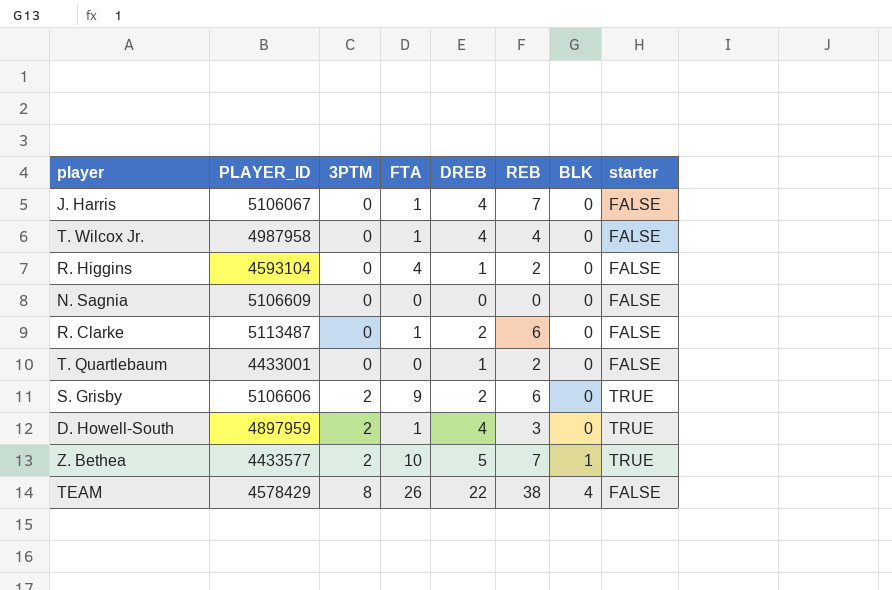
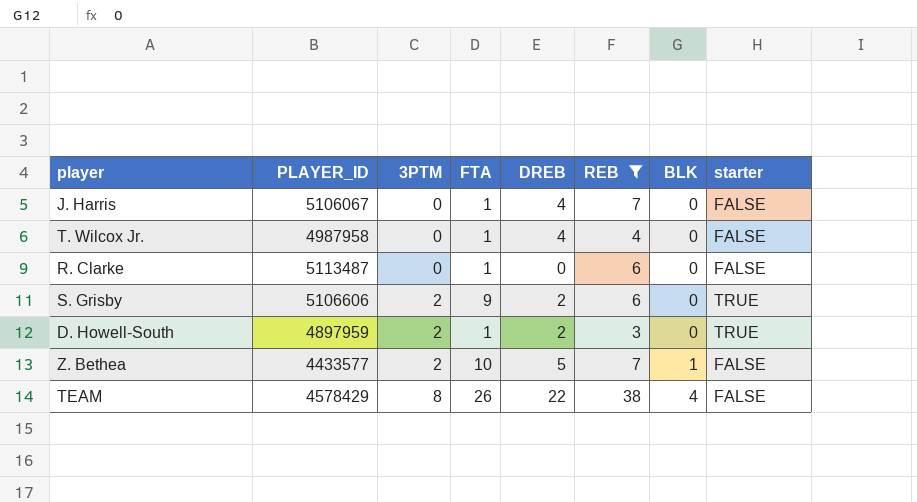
filter: none -> REB >= 3
R. Clarke | DREB: 2 -> 0
D. Howell-South | DREB: 4 -> 2
Z. Bethea | starter: TRUE -> FALSE

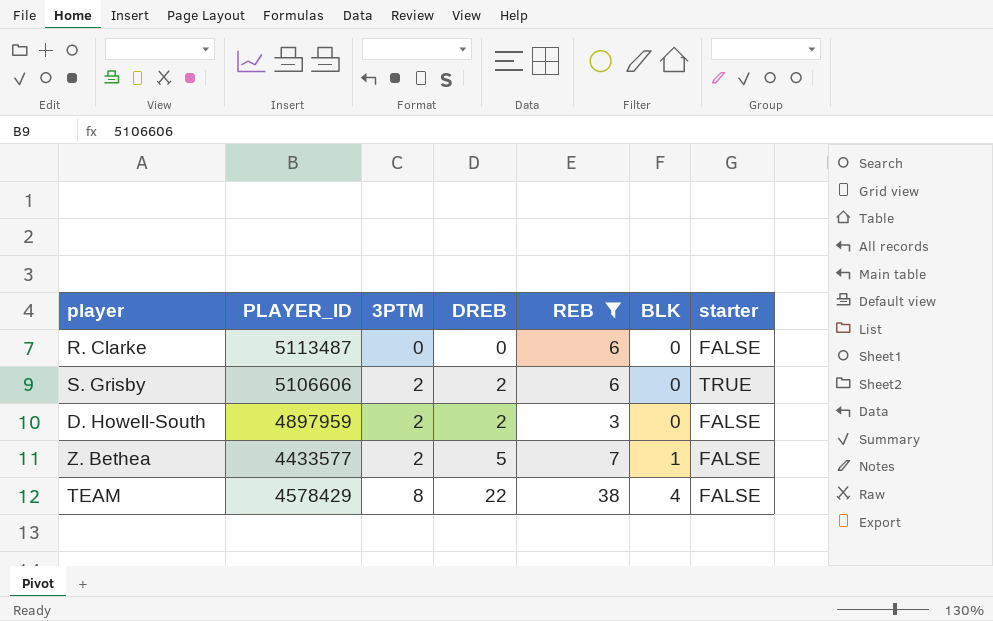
column FTA | position: 4 -> none
row J. Harris: 5106067 | 0 | 1 | 4 | 7 | 0 | FALSE -> none
row T. Wilcox Jr.: 4987958 | 0 | 1 | 4 | 4 | 0 | FALSE -> none
D. Howell-South | starter: TRUE -> FALSE

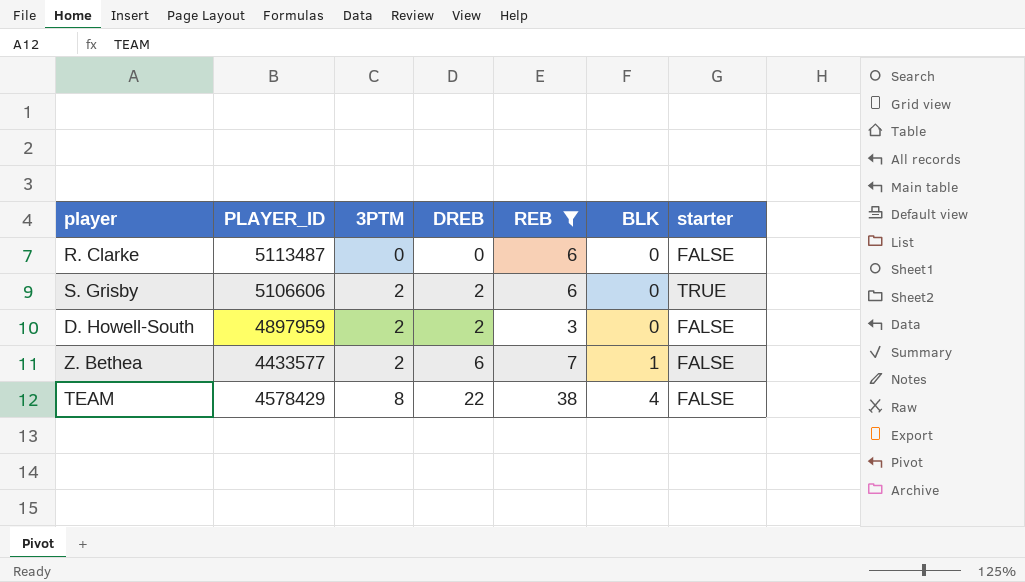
Z. Bethea | DREB: 5 -> 6

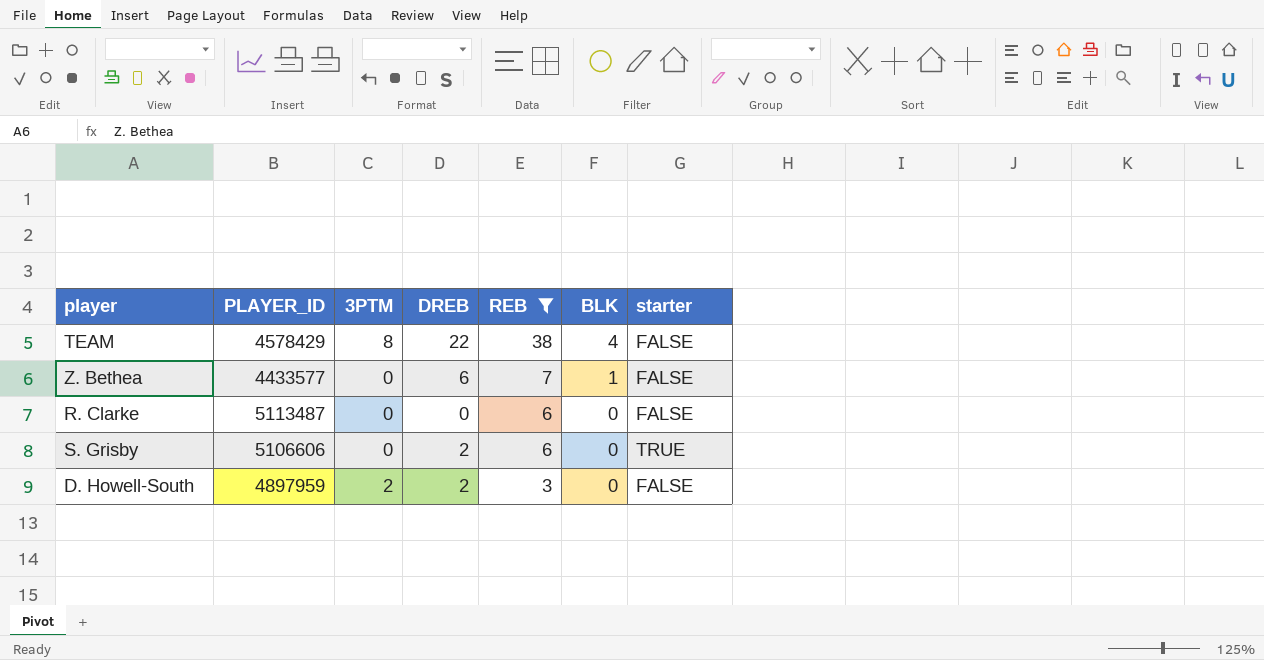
row order: 3PTM ascending -> REB descending
Z. Bethea | 3PTM: 2 -> 0
S. Grisby | 3PTM: 2 -> 0

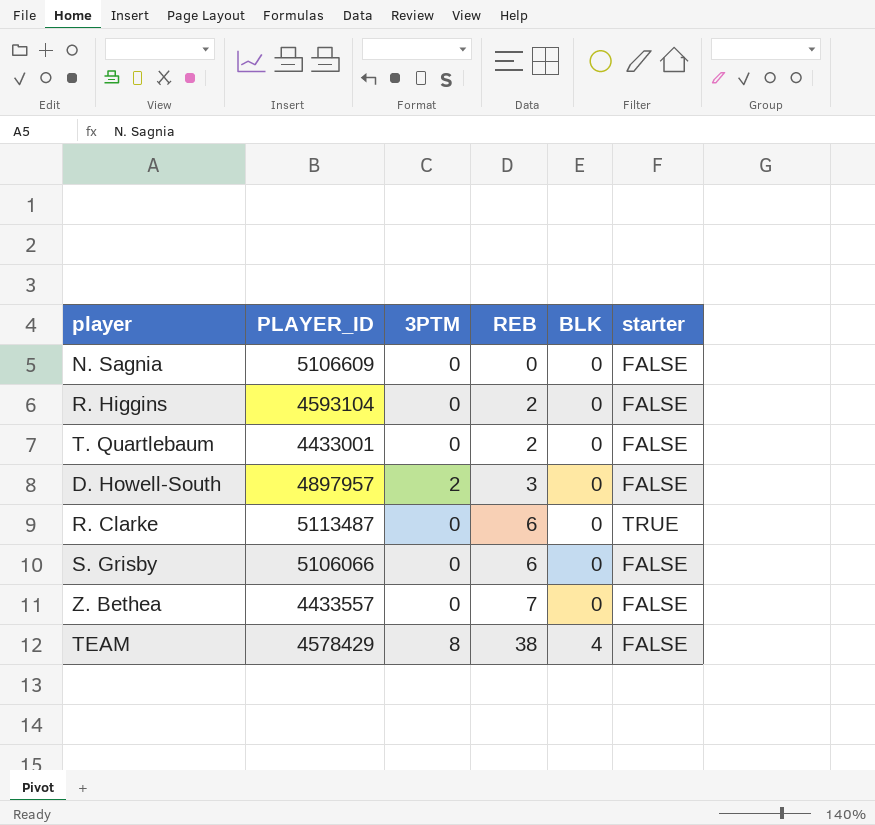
filter: REB >= 3 -> none
row order: REB descending -> REB ascending
column DREB | position: 4 -> none
D. Howell-South | PLAYER_ID: 4897959 -> 4897957
R. Clarke | starter: FALSE -> TRUE
S. Grisby | PLAYER_ID: 5106606 -> 5106066
S. Grisby | starter: TRUE -> FALSE
Z. Bethea | PLAYER_ID: 4433577 -> 4433557
Z. Bethea | BLK: 1 -> 0

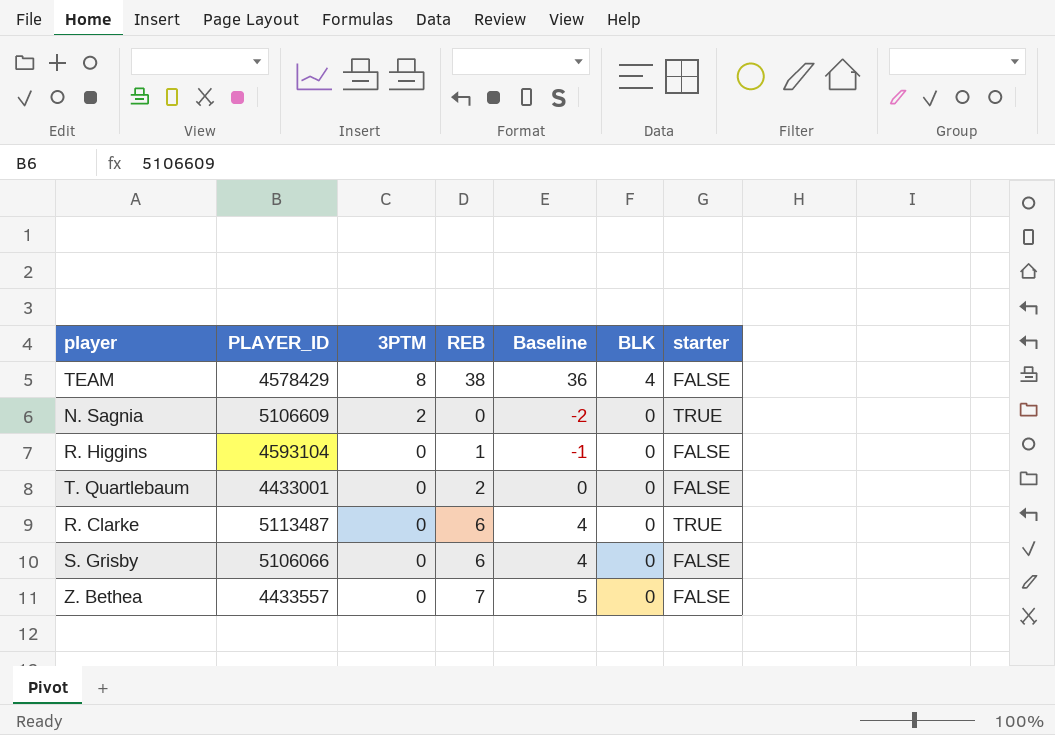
row order: REB ascending -> 3PTM descending
column Baseline | formula: none -> [REB] - 2
row D. Howell-South: 4897957 | 2 | 3 | 0 | FALSE -> none
N. Sagnia | 3PTM: 0 -> 2
N. Sagnia | starter: FALSE -> TRUE
R. Higgins | REB: 2 -> 1

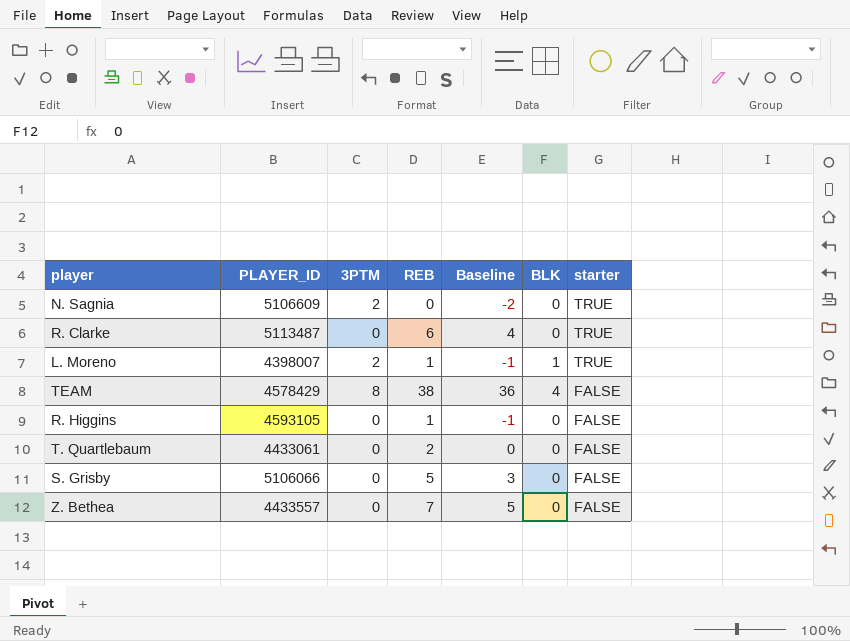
row order: 3PTM descending -> starter descending
row L. Moreno: none -> 4398007 | 2 | 1 | -1 | 1 | TRUE
R. Higgins | PLAYER_ID: 4593104 -> 4593105
T. Quartlebaum | PLAYER_ID: 4433001 -> 4433061
S. Grisby | REB: 6 -> 5
S. Grisby | Baseline: 4 -> 3

